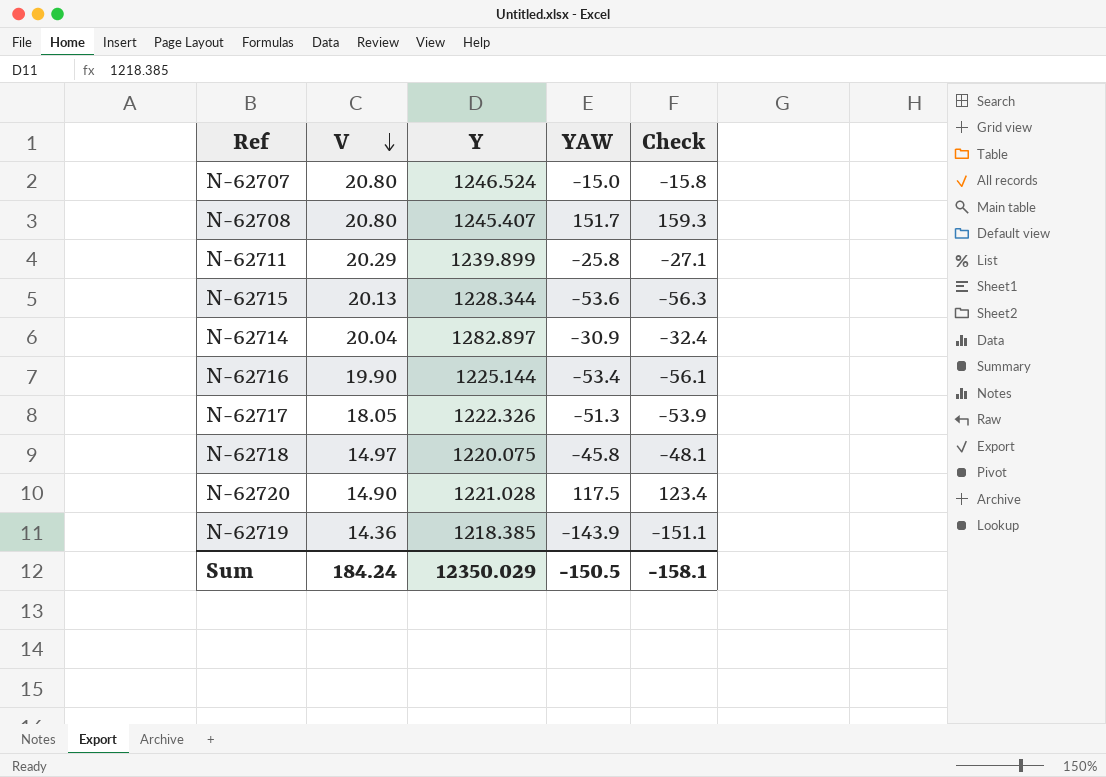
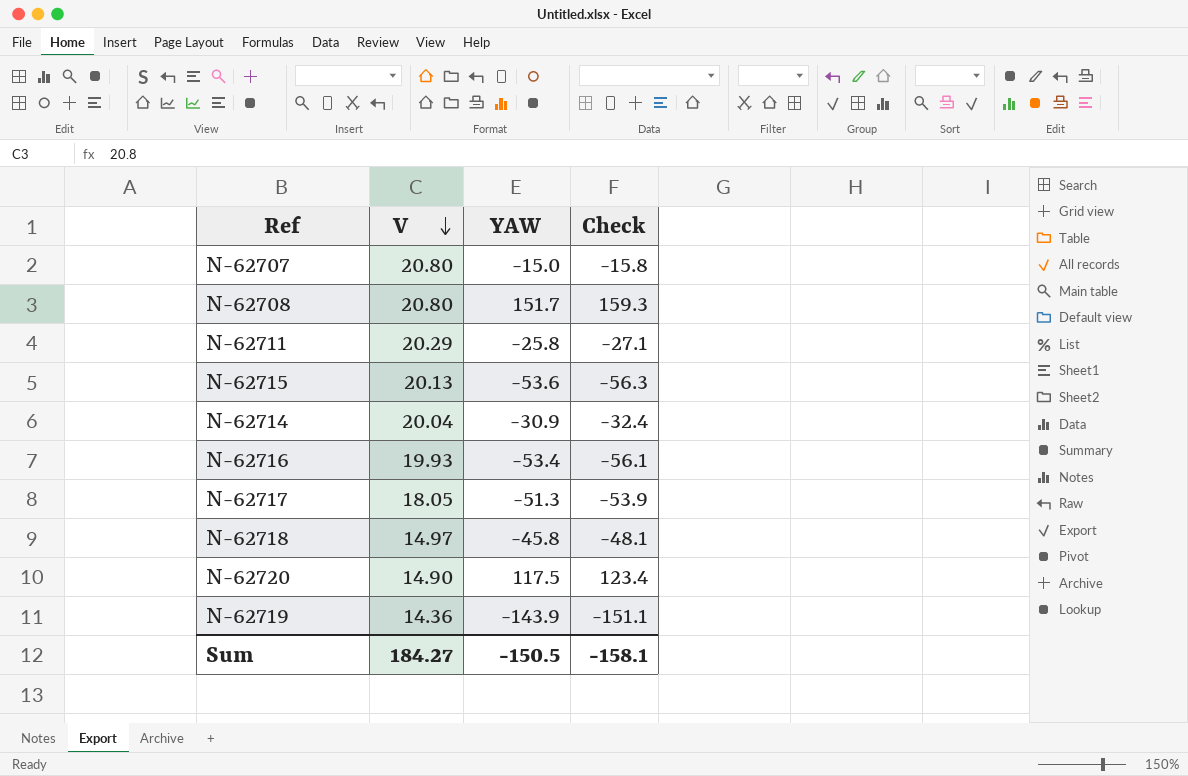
column Y | position: 3 -> none
N-62716 | V: 19.90 -> 19.93
Sum | V: 184.24 -> 184.27

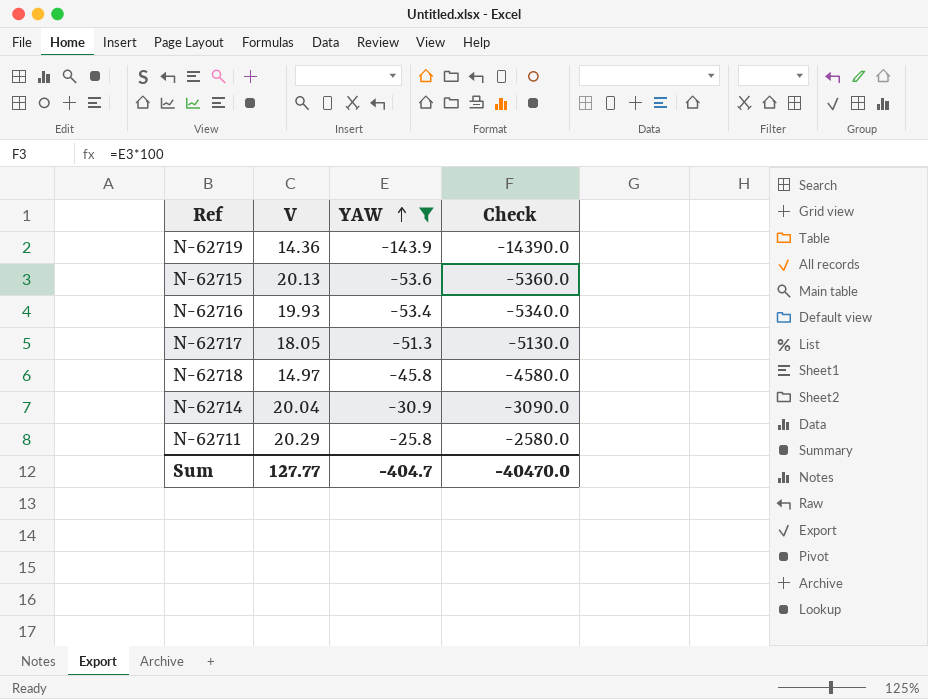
filter: none -> YAW <= -25.8
row order: V descending -> YAW ascending
column Check | formula: [YAW] * 1.05 -> [YAW] * 100
Sum | V: 184.27 -> 127.77
Sum | YAW: -150.5 -> -404.7
Sum | Check: -158.1 -> -40470.0

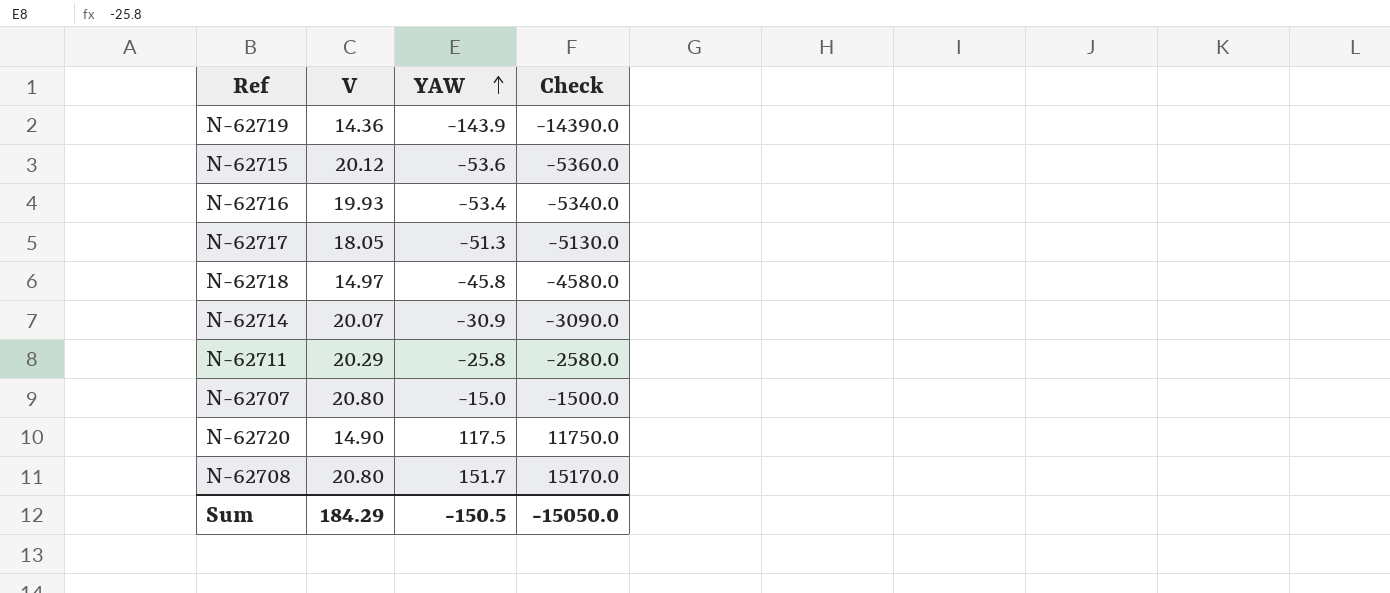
filter: YAW <= -25.8 -> none
N-62715 | V: 20.13 -> 20.12
N-62714 | V: 20.04 -> 20.07
Sum | V: 127.77 -> 184.29
Sum | YAW: -404.7 -> -150.5
Sum | Check: -40470.0 -> -15050.0

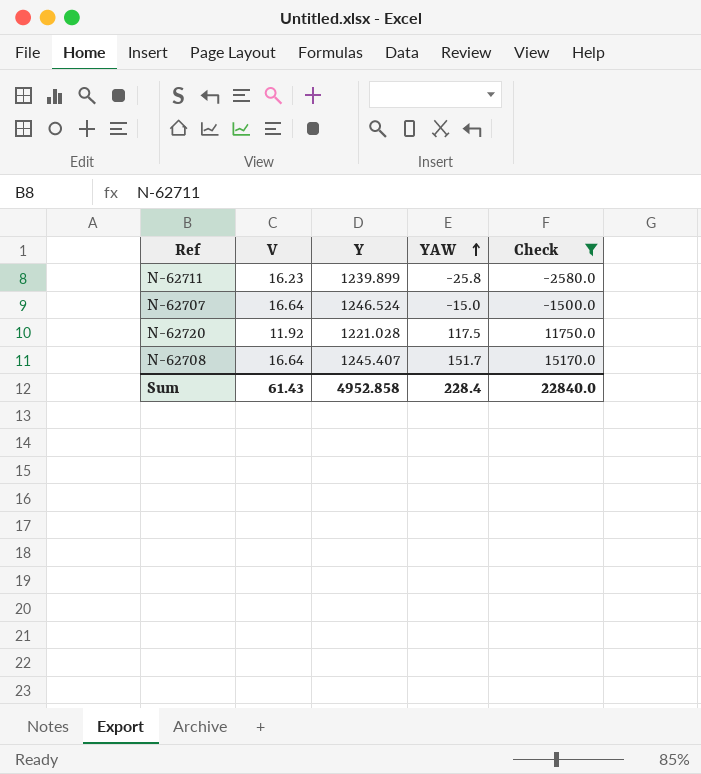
filter: none -> Check >= -2580.0
column Y | position: none -> 3
N-62711 | V: 20.29 -> 16.23
N-62707 | V: 20.80 -> 16.64
N-62720 | V: 14.90 -> 11.92
N-62708 | V: 20.80 -> 16.64
Sum | V: 184.29 -> 61.43
Sum | YAW: -150.5 -> 228.4
Sum | Check: -15050.0 -> 22840.0

